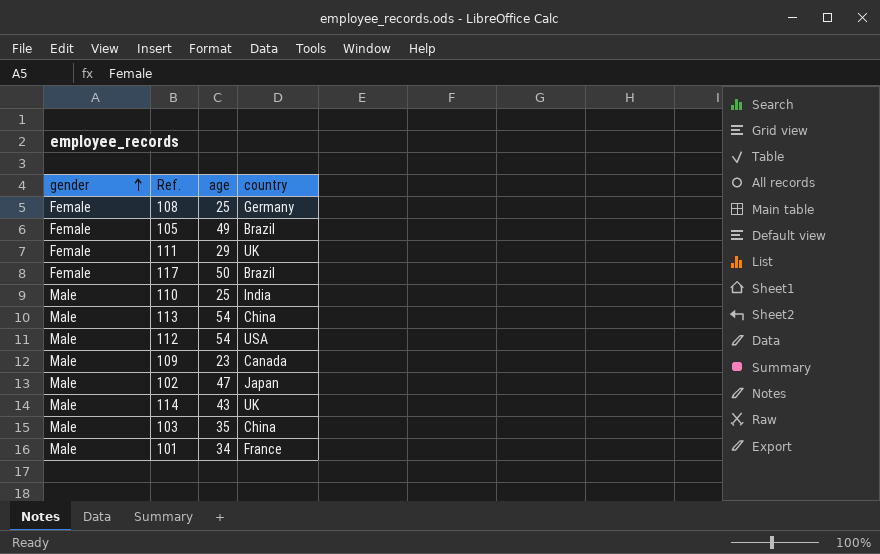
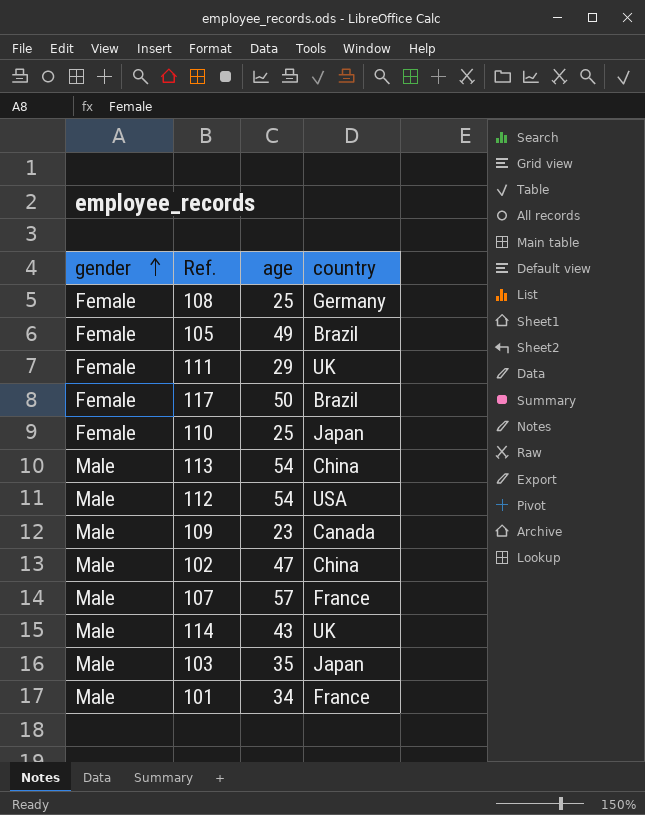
110 | gender: Male -> Female
110 | country: India -> Japan
102 | country: Japan -> China
row 107: none -> Male | 57 | France
103 | country: China -> Japan

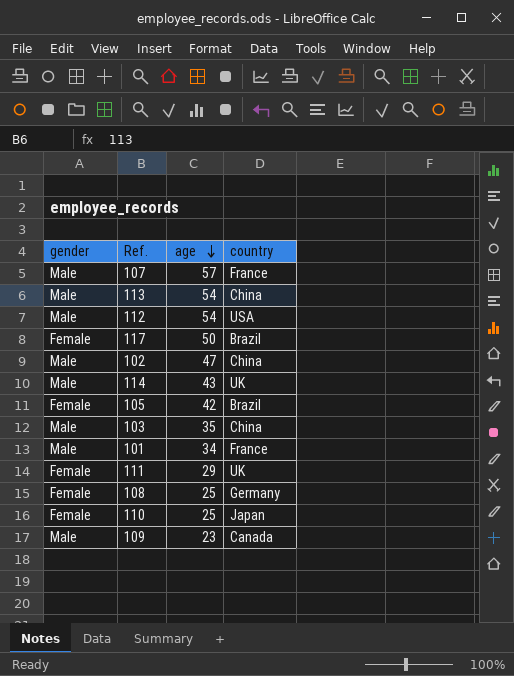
row order: gender ascending -> age descending
105 | age: 49 -> 42
103 | country: Japan -> China

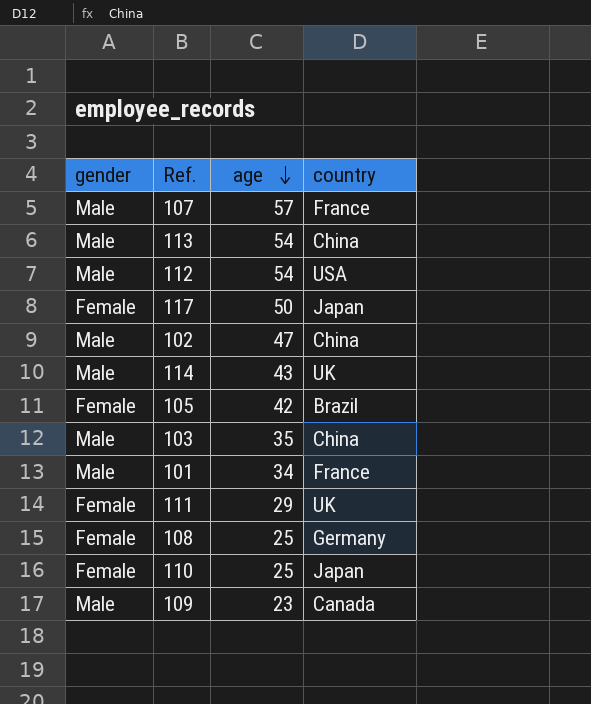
117 | country: Brazil -> Japan

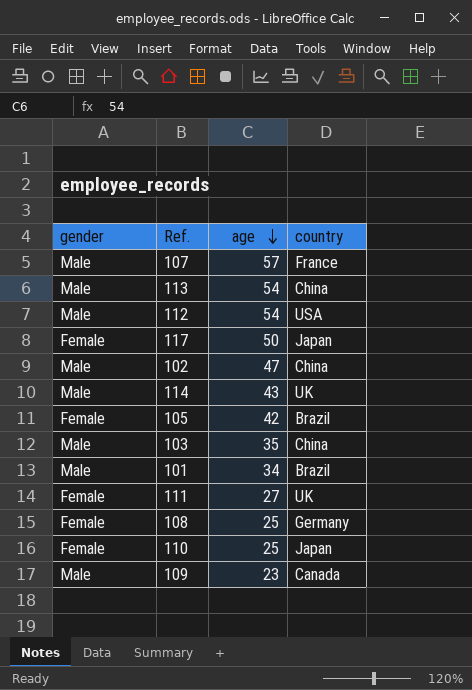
101 | country: France -> Brazil
111 | age: 29 -> 27

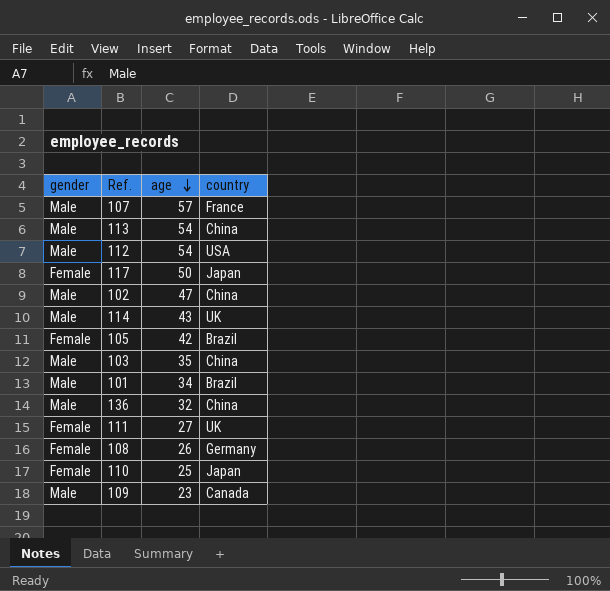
row 136: none -> Male | 32 | China
108 | age: 25 -> 26

